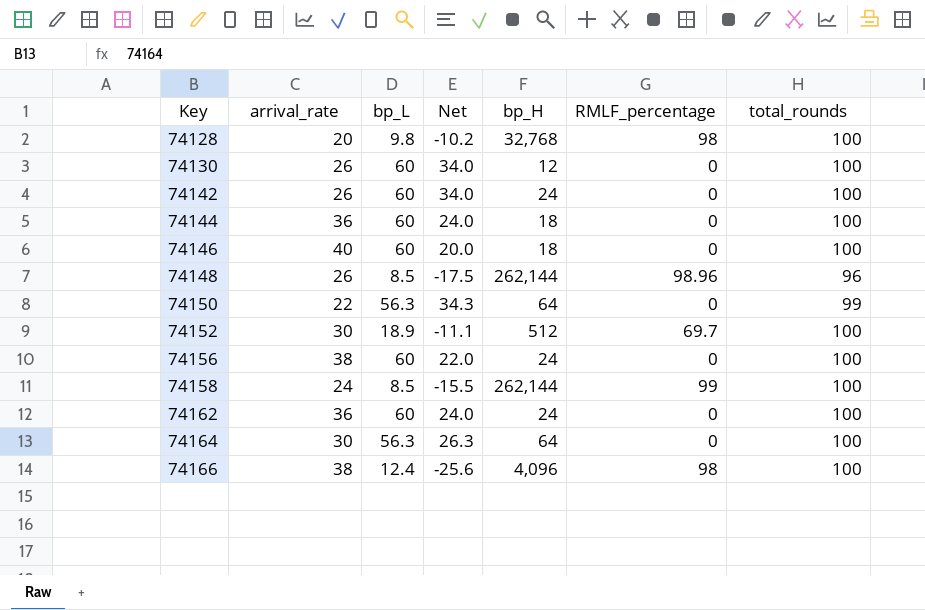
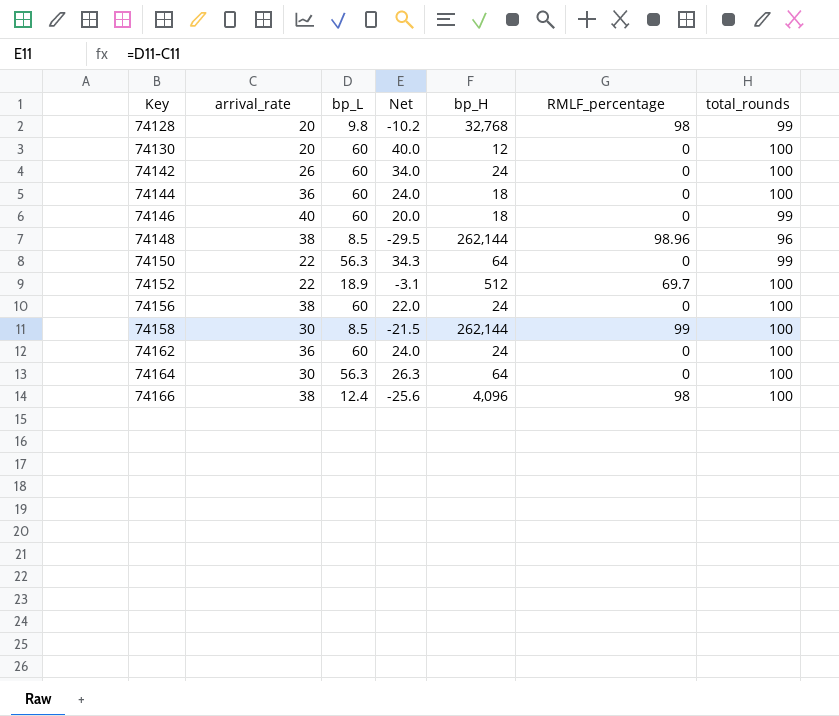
74128 | total_rounds: 100 -> 99
74130 | arrival_rate: 26 -> 20
74130 | Net: 34.0 -> 40.0
74146 | total_rounds: 100 -> 99
74148 | arrival_rate: 26 -> 38
74148 | Net: -17.5 -> -29.5
74152 | arrival_rate: 30 -> 22
74152 | Net: -11.1 -> -3.1
74158 | arrival_rate: 24 -> 30
74158 | Net: -15.5 -> -21.5

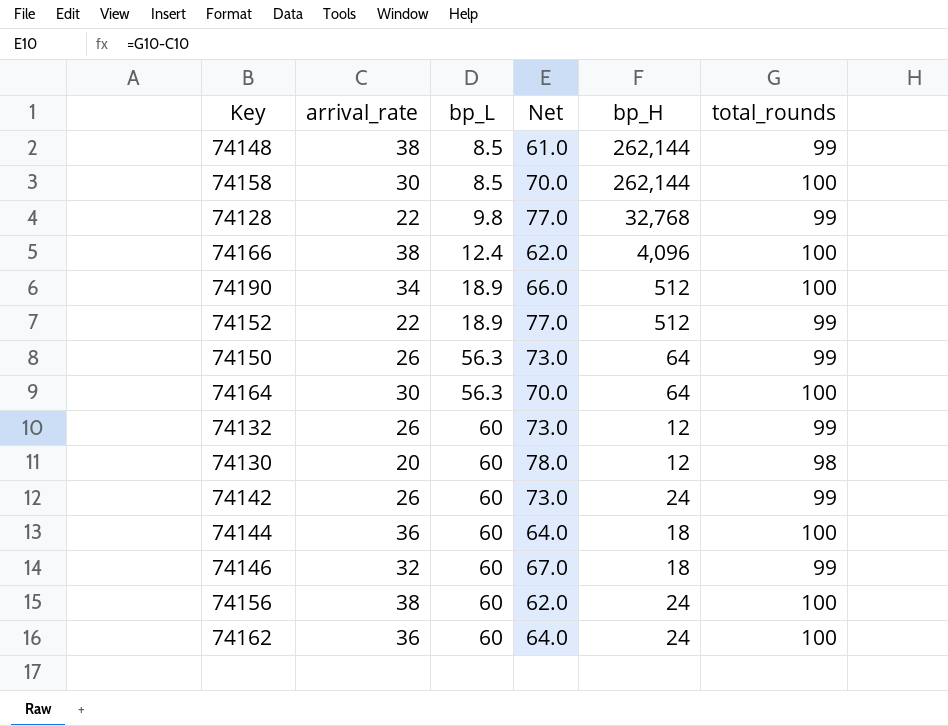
row order: Key ascending -> bp_L ascending
column RMLF_percentage | position: 6 -> none
column Net | formula: [bp_L] - [arrival_rate] -> [total_rounds] - [arrival_rate]
74148 | total_rounds: 96 -> 99
74128 | arrival_rate: 20 -> 22
row 74190: none -> 34 | 18.9 | 66.0 | 512 | 100
74152 | total_rounds: 100 -> 99
74150 | arrival_rate: 22 -> 26
row 74132: none -> 26 | 60 | 73.0 | 12 | 99
74130 | total_rounds: 100 -> 98
74142 | total_rounds: 100 -> 99
74146 | arrival_rate: 40 -> 32

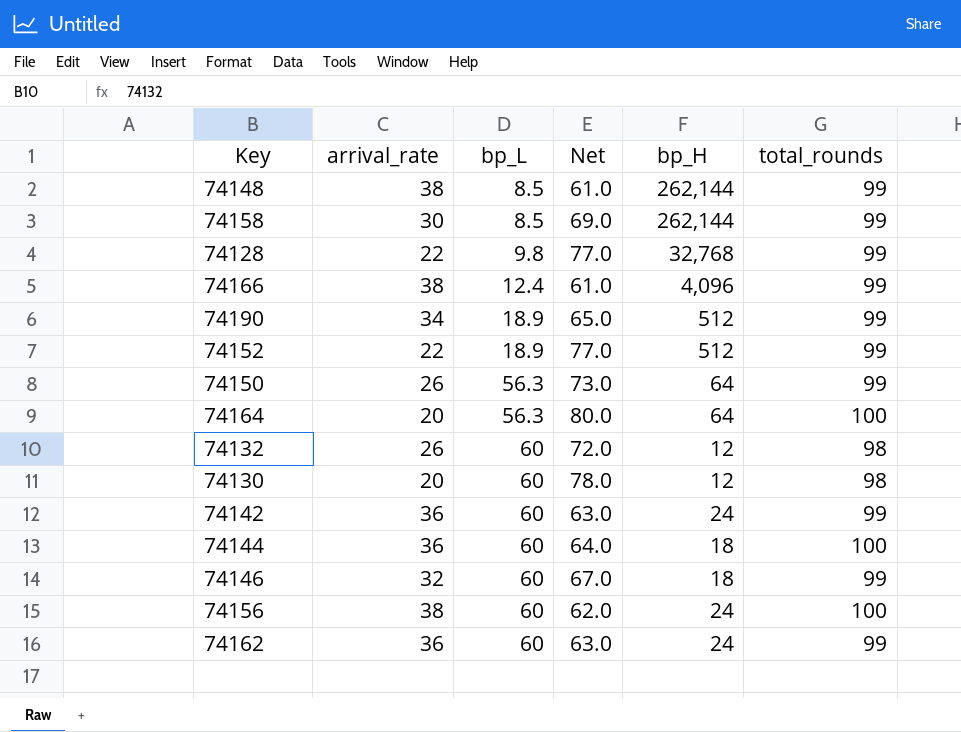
74158 | Net: 70.0 -> 69.0
74158 | total_rounds: 100 -> 99
74166 | Net: 62.0 -> 61.0
74166 | total_rounds: 100 -> 99
74190 | Net: 66.0 -> 65.0
74190 | total_rounds: 100 -> 99
74164 | arrival_rate: 30 -> 20
74164 | Net: 70.0 -> 80.0
74132 | Net: 73.0 -> 72.0
74132 | total_rounds: 99 -> 98
74142 | arrival_rate: 26 -> 36
74142 | Net: 73.0 -> 63.0
74162 | Net: 64.0 -> 63.0
74162 | total_rounds: 100 -> 99

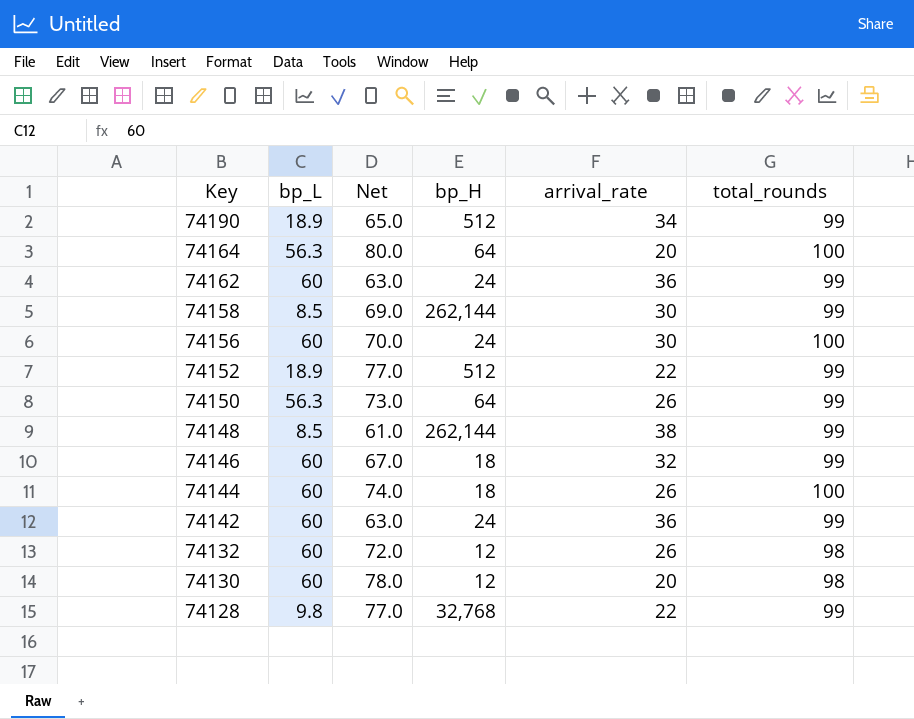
row order: bp_L ascending -> Key descending
column arrival_rate | position: 2 -> 5
row 74166: 38 | 12.4 | 61.0 | 4,096 | 99 -> none
74156 | Net: 62.0 -> 70.0
74156 | arrival_rate: 38 -> 30
74144 | Net: 64.0 -> 74.0
74144 | arrival_rate: 36 -> 26

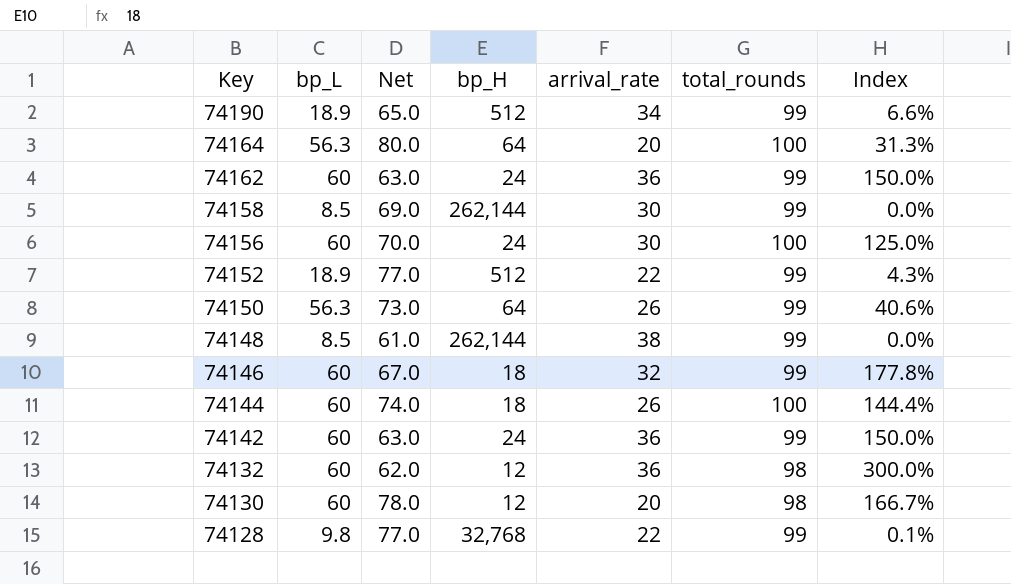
column Index | formula: none -> [arrival_rate] / [bp_H]
74132 | Net: 72.0 -> 62.0
74132 | arrival_rate: 26 -> 36

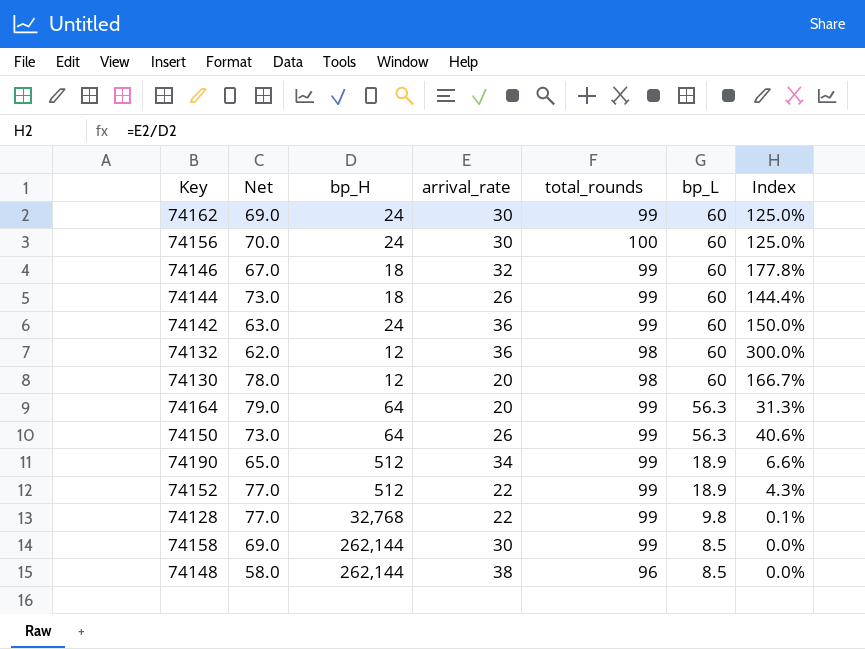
row order: Key descending -> bp_L descending
column bp_L | position: 2 -> 6
74162 | Net: 63.0 -> 69.0
74162 | arrival_rate: 36 -> 30
74162 | Index: 150.0% -> 125.0%
74144 | Net: 74.0 -> 73.0
74144 | total_rounds: 100 -> 99
74164 | Net: 80.0 -> 79.0
74164 | total_rounds: 100 -> 99
74148 | Net: 61.0 -> 58.0
74148 | total_rounds: 99 -> 96

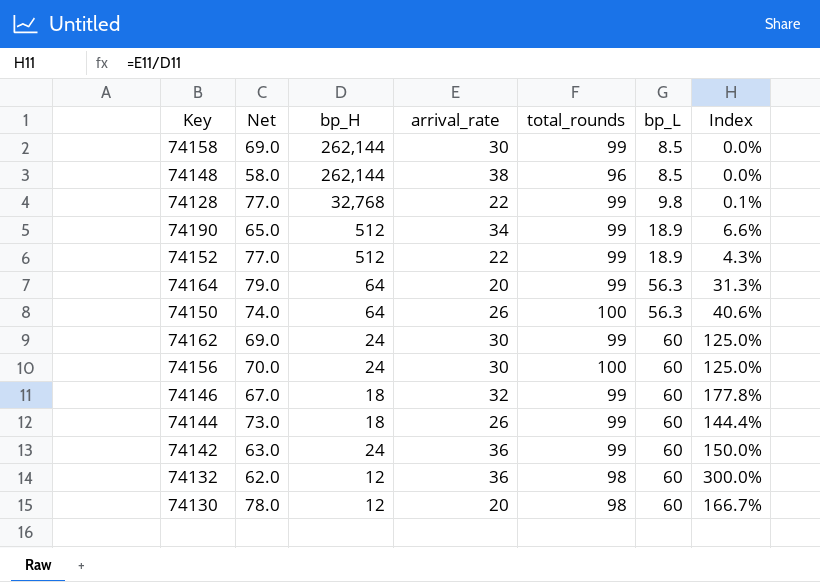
row order: bp_L descending -> bp_L ascending
74150 | Net: 73.0 -> 74.0
74150 | total_rounds: 99 -> 100

